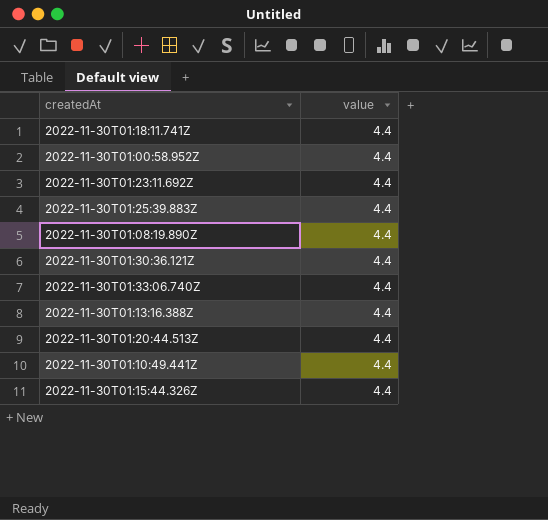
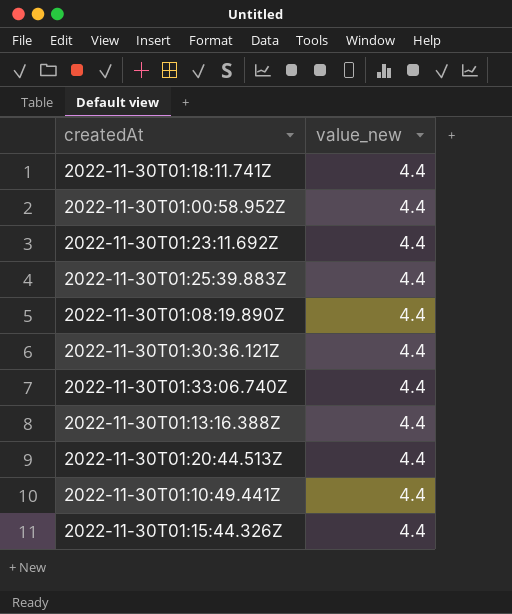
column name: value -> value_new

